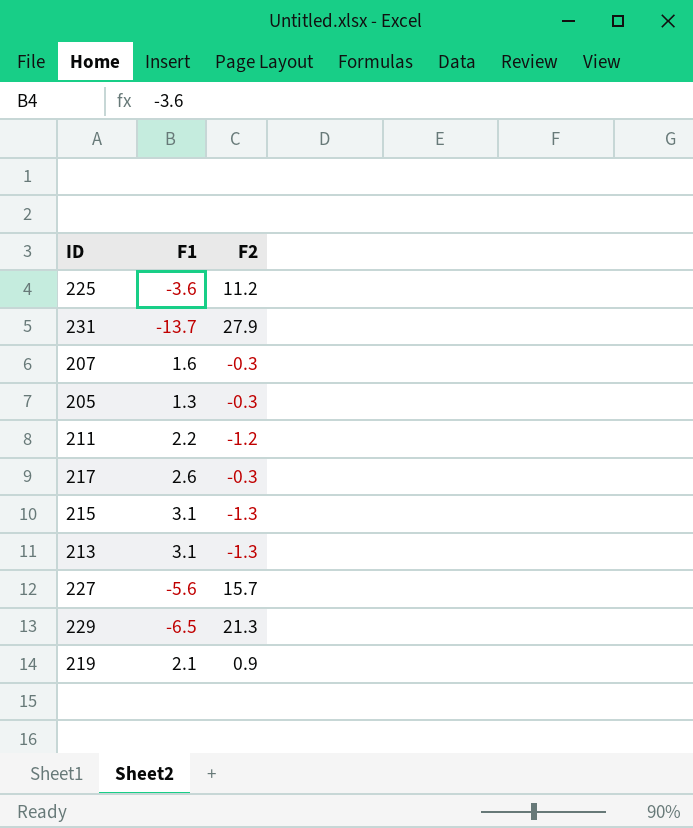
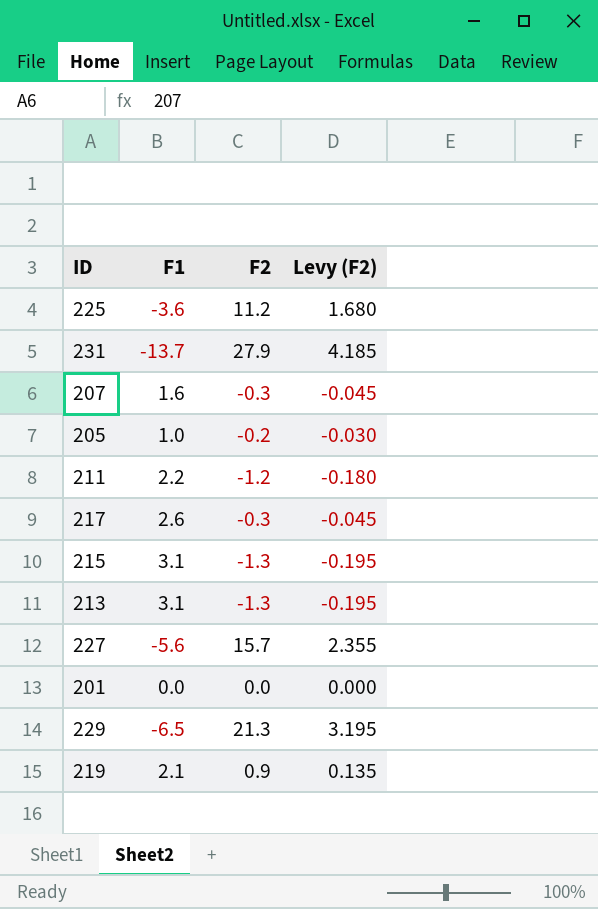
column Levy (F2) | formula: none -> [F2] * 0.15
205 | F1: 1.3 -> 1.0
205 | F2: -0.3 -> -0.2
row 201: none -> 0.0 | 0.0 | 0.000

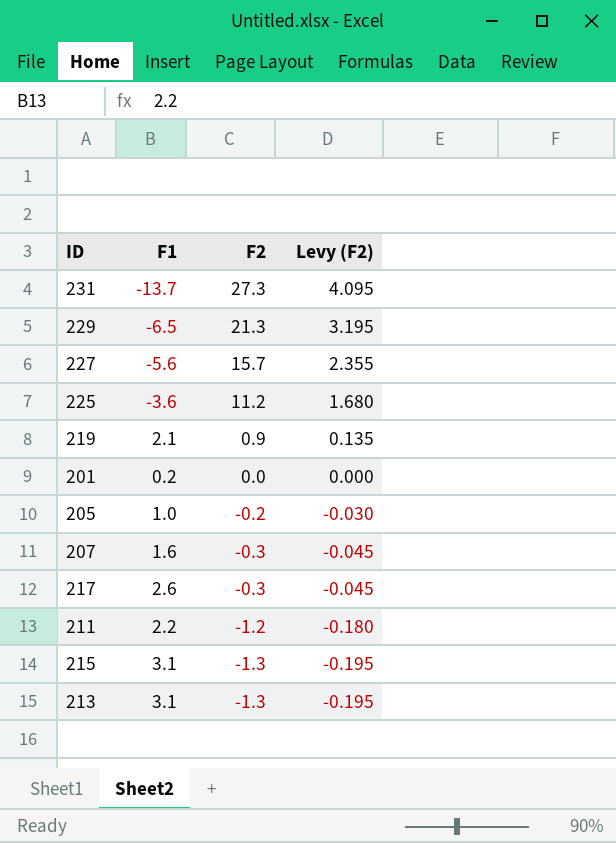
row order: none -> F2 descending
231 | F2: 27.9 -> 27.3
231 | Levy (F2): 4.185 -> 4.095
201 | F1: 0.0 -> 0.2

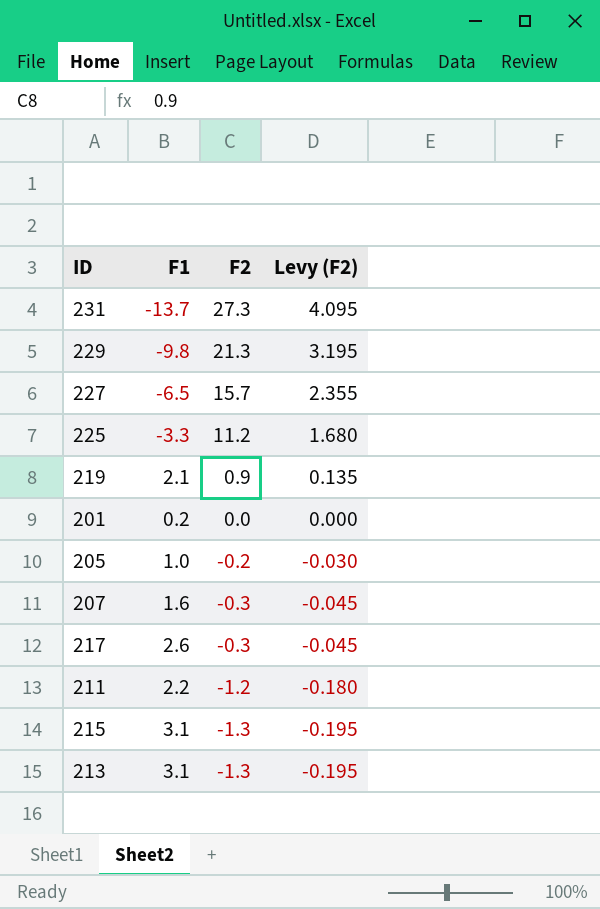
229 | F1: -6.5 -> -9.8
227 | F1: -5.6 -> -6.5
225 | F1: -3.6 -> -3.3

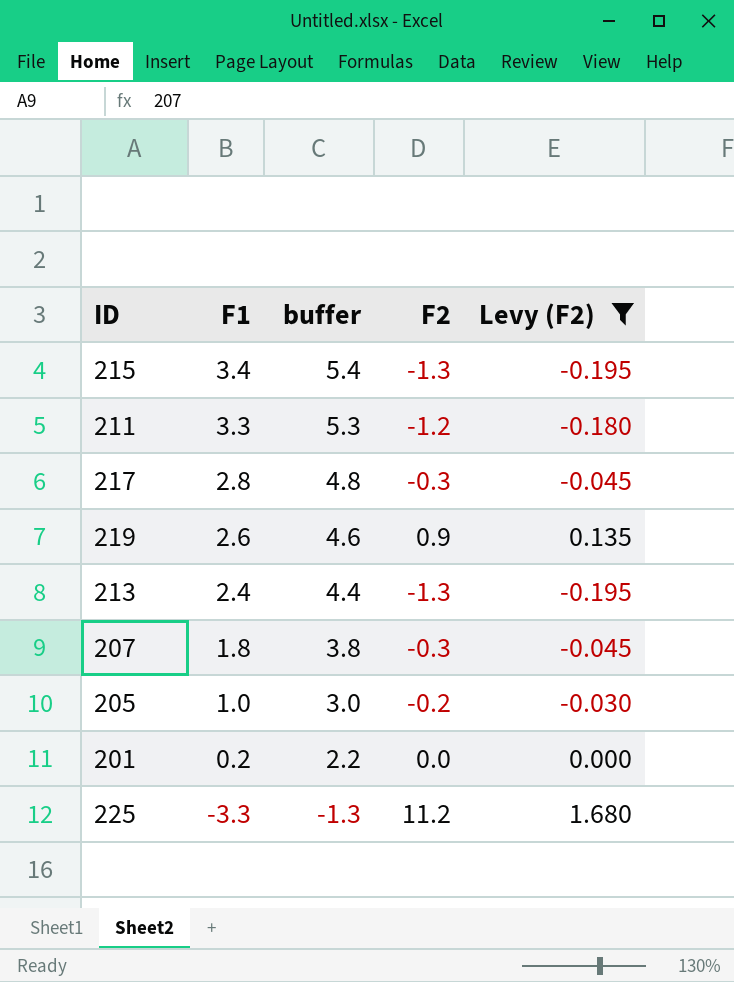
filter: none -> Levy (F2) <= 1.680
row order: F2 descending -> F1 descending
column buffer | formula: none -> [F1] + 2
215 | F1: 3.1 -> 3.4
211 | F1: 2.2 -> 3.3
217 | F1: 2.6 -> 2.8
219 | F1: 2.1 -> 2.6
213 | F1: 3.1 -> 2.4
207 | F1: 1.6 -> 1.8

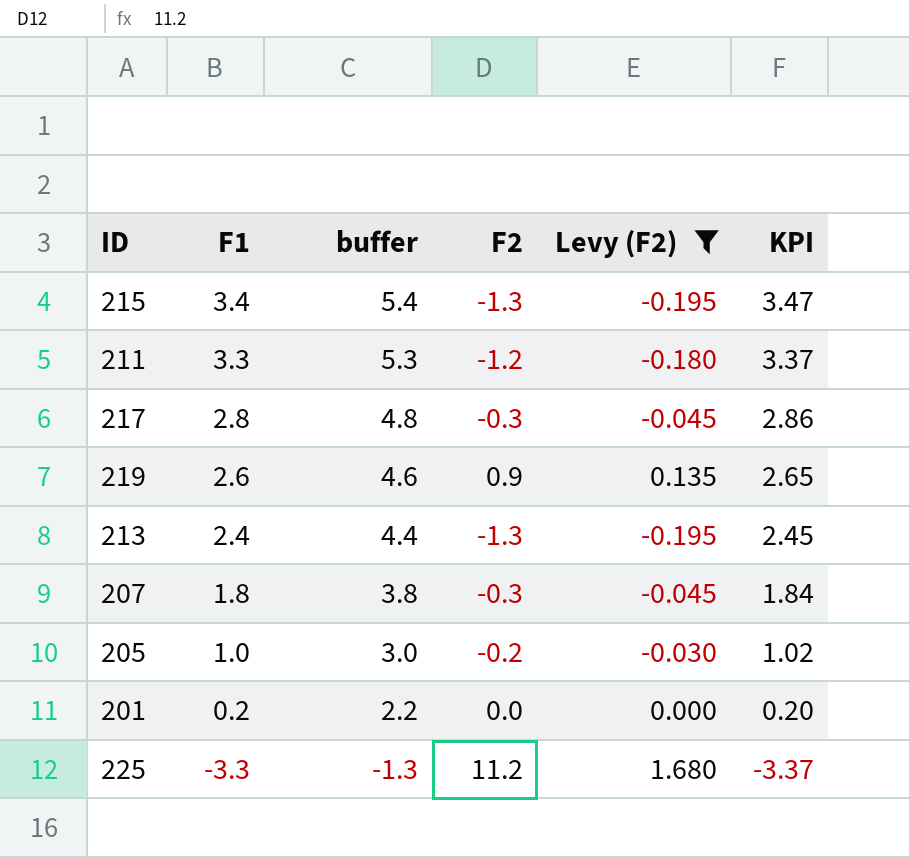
column KPI | formula: none -> [F1] * 1.02

